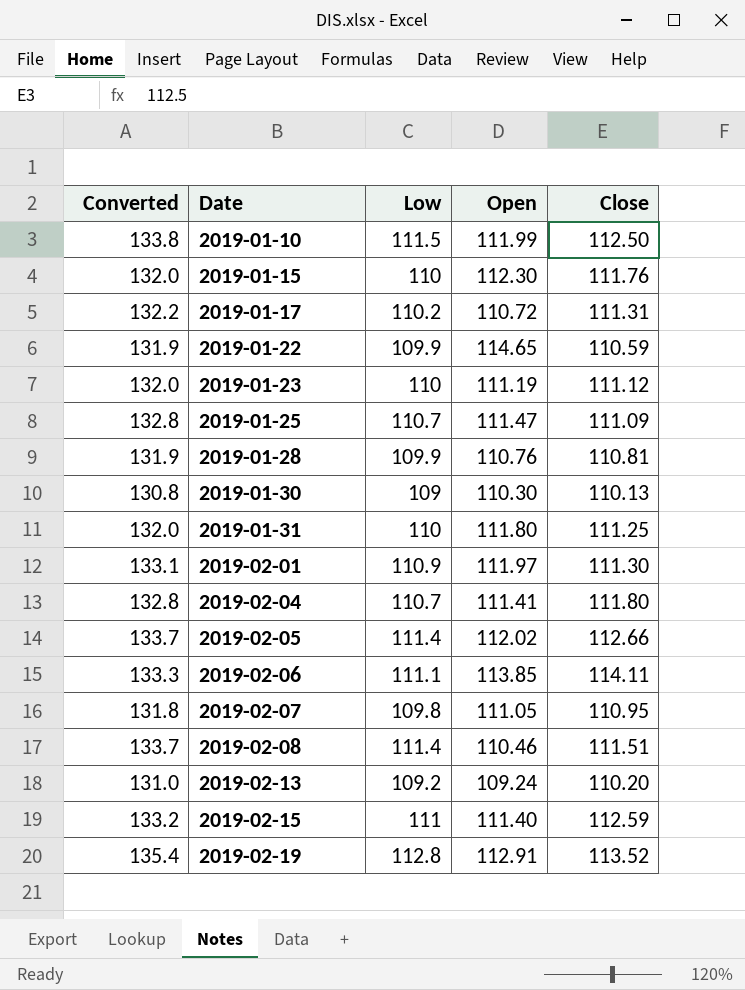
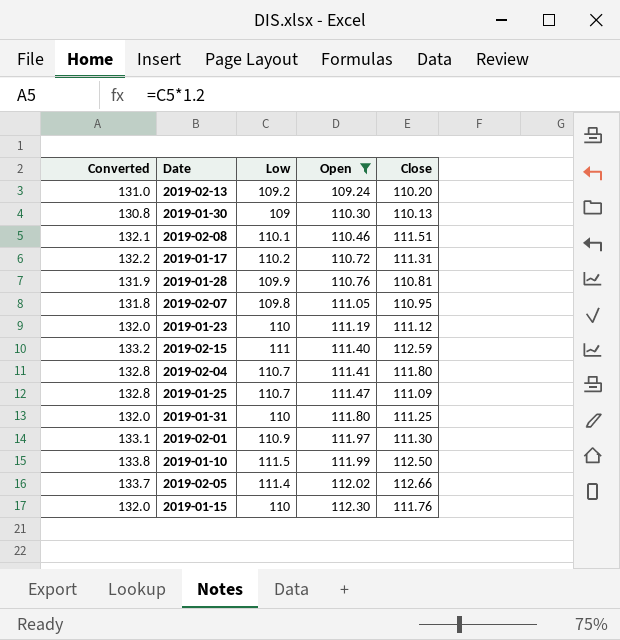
filter: none -> Open <= 112.30
row order: Date ascending -> Open ascending
2019-02-08 | Converted: 133.7 -> 132.1
2019-02-08 | Low: 111.4 -> 110.1

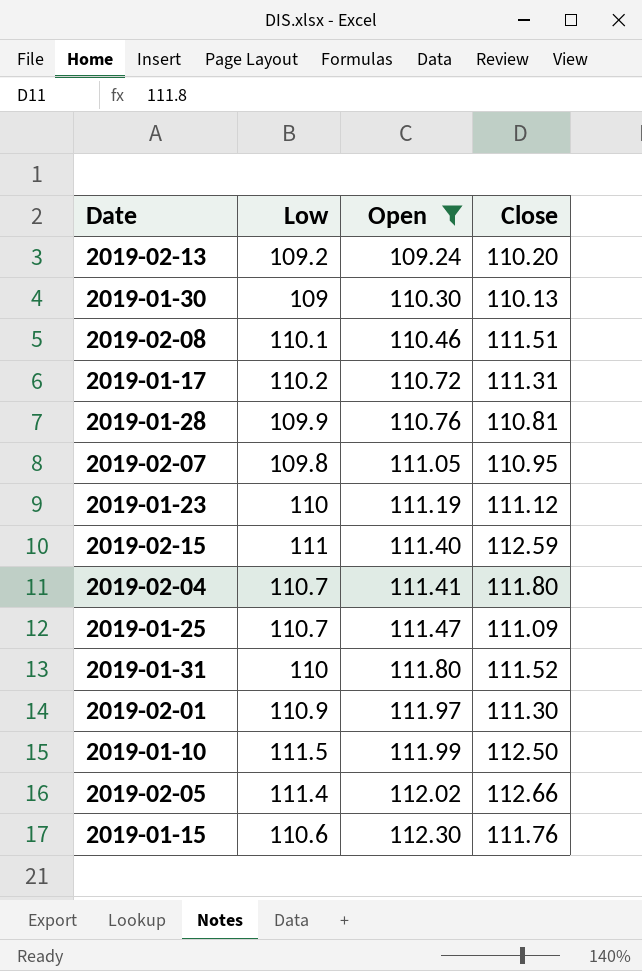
column Converted | formula: [Low] * 1.2 -> none
2019-01-31 | Close: 111.25 -> 111.52
2019-01-15 | Low: 110 -> 110.6

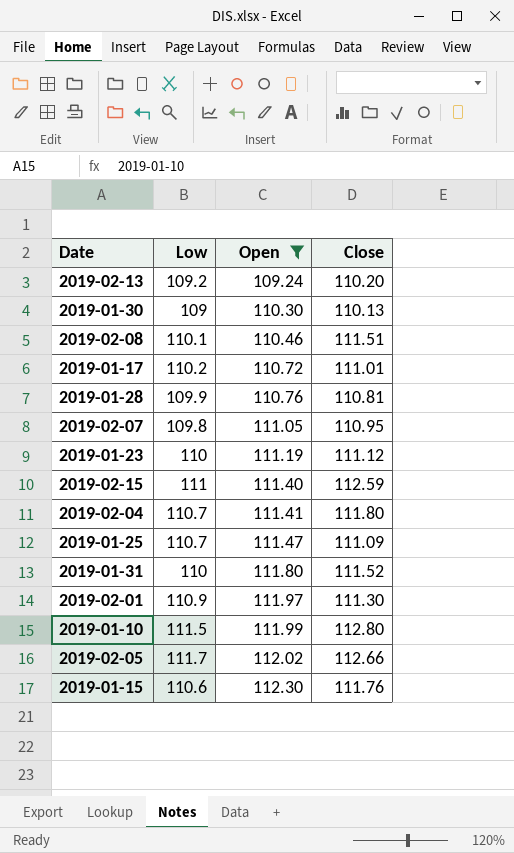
2019-01-17 | Close: 111.31 -> 111.01
2019-01-10 | Close: 112.50 -> 112.80
2019-02-05 | Low: 111.4 -> 111.7

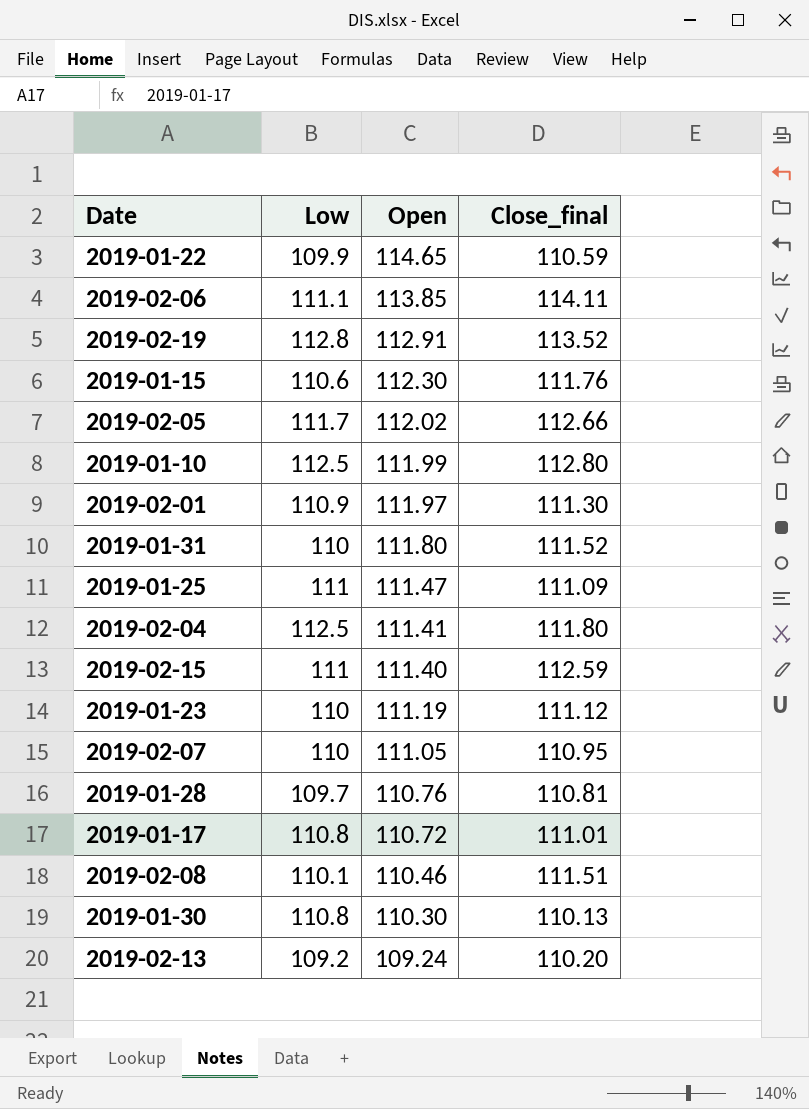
filter: Open <= 112.30 -> none
row order: Open ascending -> Open descending
column name: Close -> Close_final
2019-01-10 | Low: 111.5 -> 112.5
2019-01-25 | Low: 110.7 -> 111
2019-02-04 | Low: 110.7 -> 112.5
2019-02-07 | Low: 109.8 -> 110
2019-01-28 | Low: 109.9 -> 109.7
2019-01-17 | Low: 110.2 -> 110.8
2019-01-30 | Low: 109 -> 110.8

